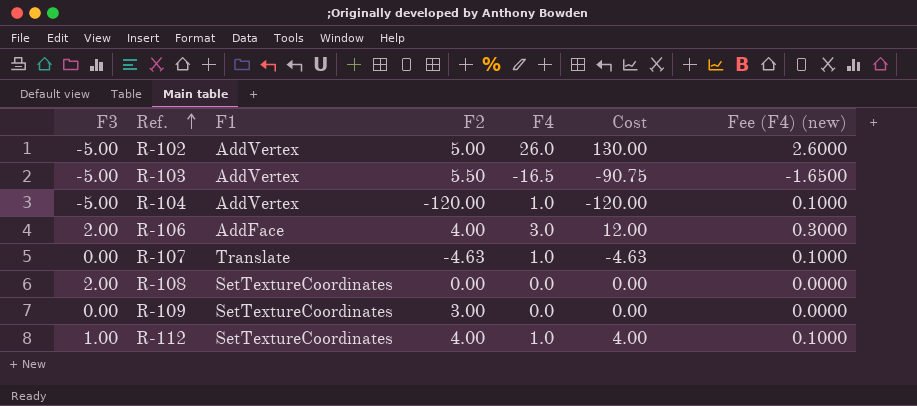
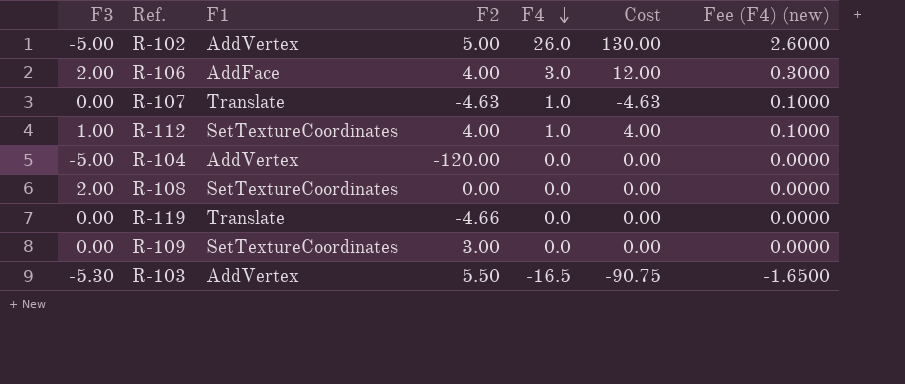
row order: Ref. ascending -> F4 descending
R-104 | F4: 1.0 -> 0.0
R-104 | Cost: -120.00 -> 0.00
R-104 | Fee (F4) (new): 0.1000 -> 0.0000
row R-119: none -> 0.00 | Translate | -4.66 | 0.0 | 0.00 | 0.0000
R-103 | F3: -5.00 -> -5.30

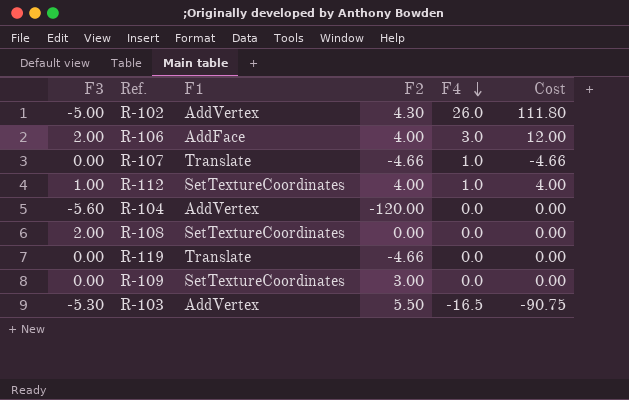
column Fee (F4) (new) | formula: [F4] * 0.1 -> none
R-102 | F2: 5.00 -> 4.30
R-102 | Cost: 130.00 -> 111.80
R-107 | F2: -4.63 -> -4.66
R-107 | Cost: -4.63 -> -4.66
R-104 | F3: -5.00 -> -5.60

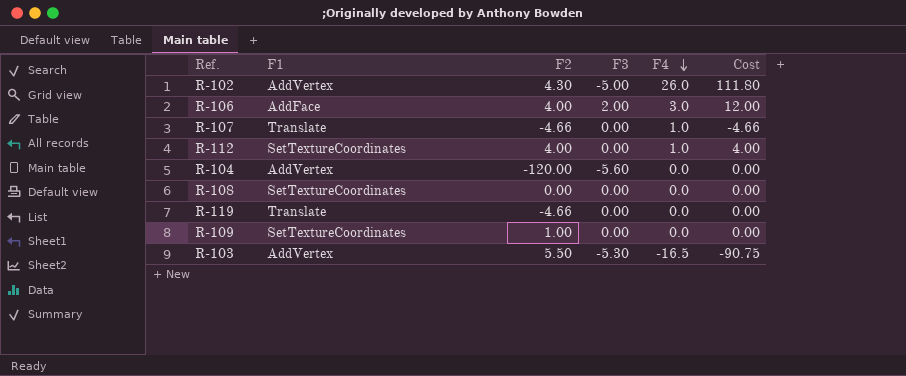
column F3 | position: 1 -> 4
R-112 | F3: 1.00 -> 0.00
R-108 | F3: 2.00 -> 0.00
R-109 | F2: 3.00 -> 1.00

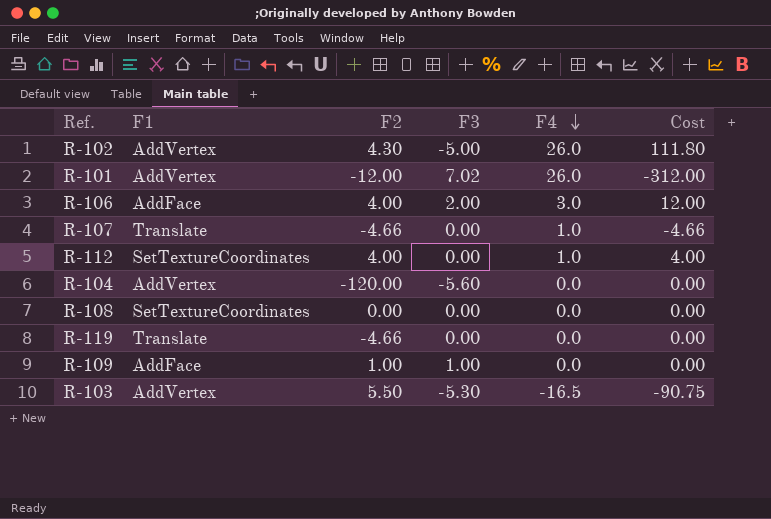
row R-101: none -> AddVertex | -12.00 | 7.02 | 26.0 | -312.00
R-109 | F1: SetTextureCoordinates -> AddFace
R-109 | F3: 0.00 -> 1.00

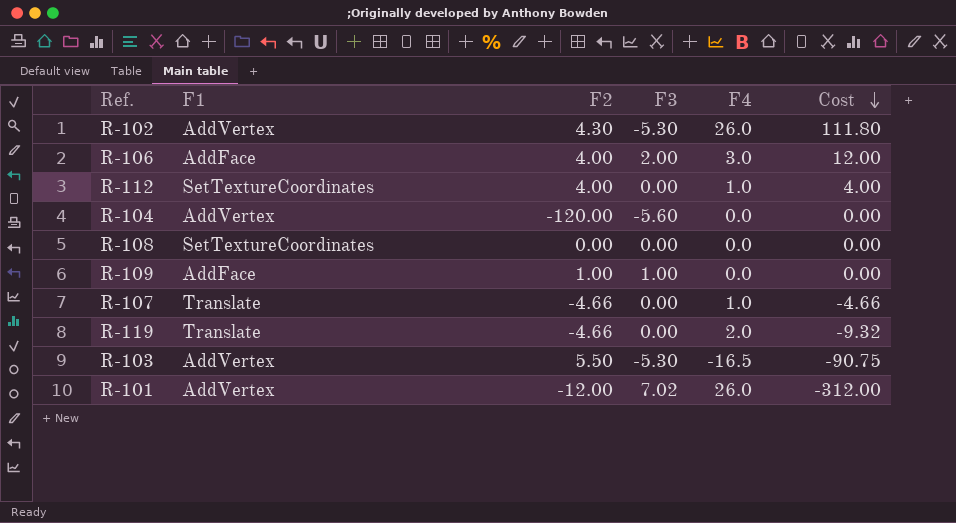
row order: F4 descending -> Cost descending
R-102 | F3: -5.00 -> -5.30
R-119 | F4: 0.0 -> 2.0
R-119 | Cost: 0.00 -> -9.32

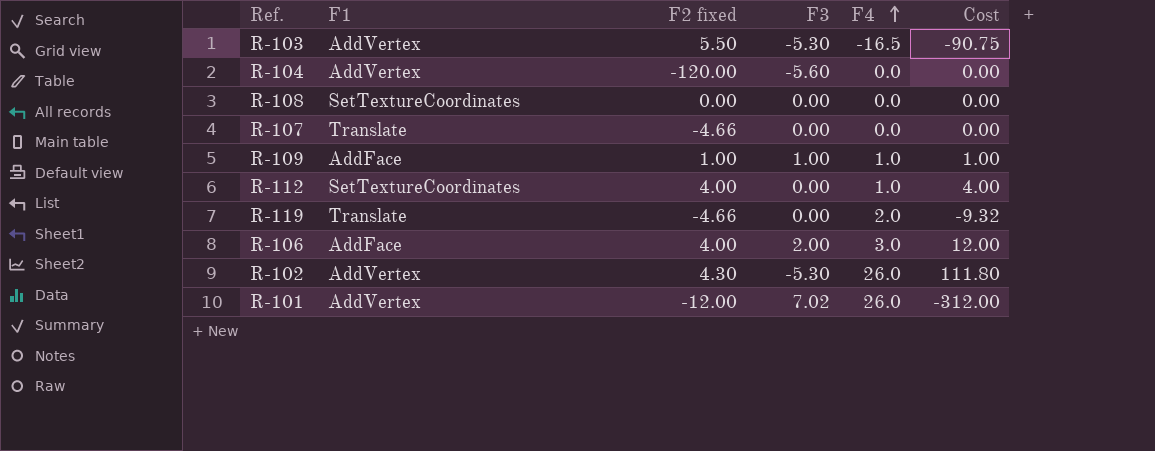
row order: Cost descending -> F4 ascending
column name: F2 -> F2 fixed
R-107 | F4: 1.0 -> 0.0
R-107 | Cost: -4.66 -> 0.00
R-109 | F4: 0.0 -> 1.0
R-109 | Cost: 0.00 -> 1.00

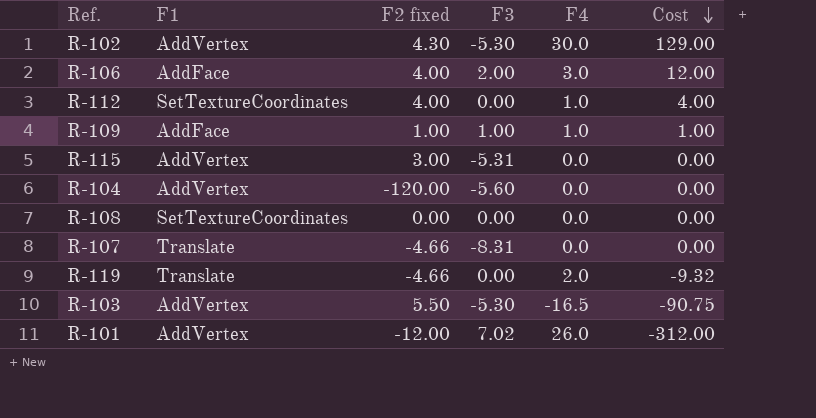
row order: F4 ascending -> Cost descending
R-102 | F4: 26.0 -> 30.0
R-102 | Cost: 111.80 -> 129.00
row R-115: none -> AddVertex | 3.00 | -5.31 | 0.0 | 0.00
R-107 | F3: 0.00 -> -8.31

